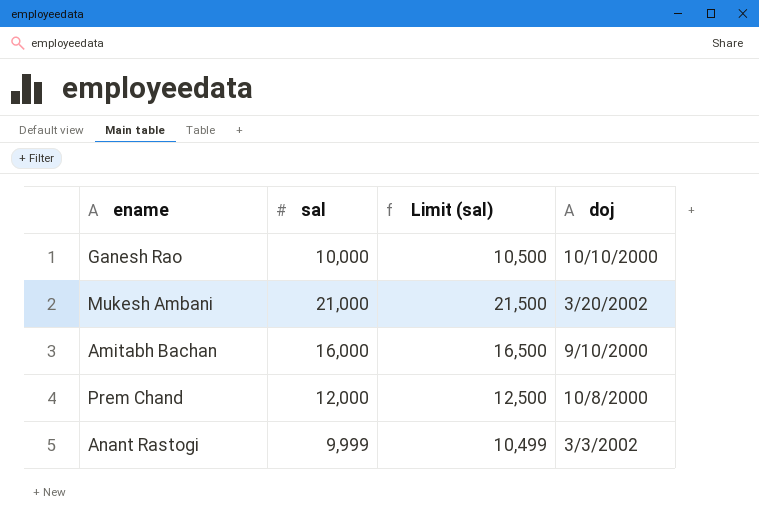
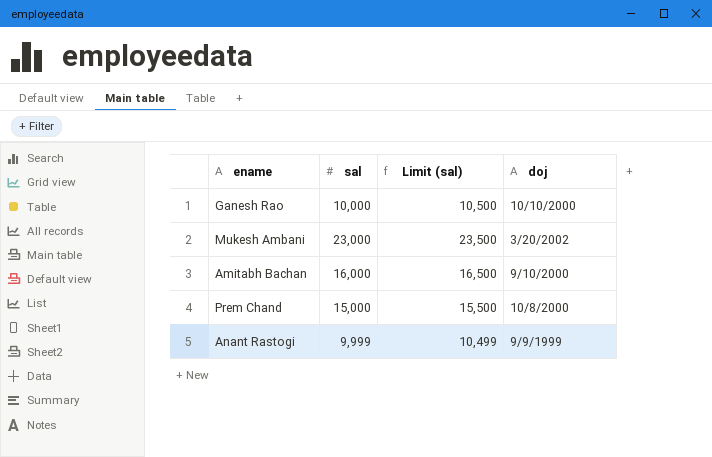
Mukesh Ambani | sal: 21,000 -> 23,000
Mukesh Ambani | Limit (sal): 21,500 -> 23,500
Prem Chand | sal: 12,000 -> 15,000
Prem Chand | Limit (sal): 12,500 -> 15,500
Anant Rastogi | doj: 3/3/2002 -> 9/9/1999

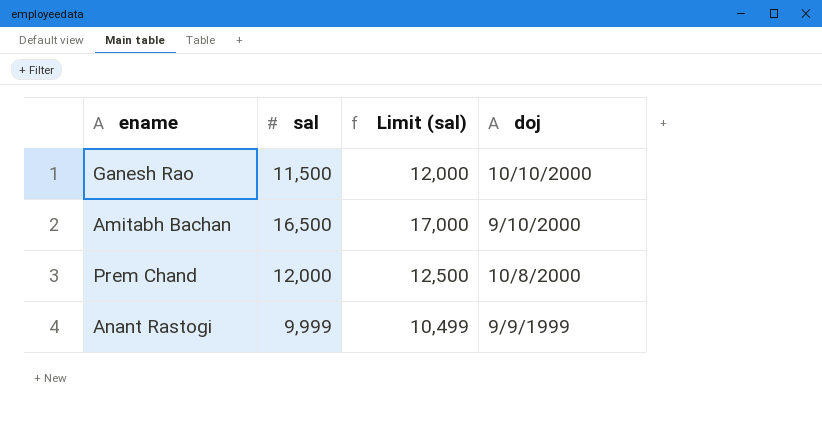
row Mukesh Ambani: 23,000 | 23,500 | 3/20/2002 -> none
Ganesh Rao | sal: 10,000 -> 11,500
Ganesh Rao | Limit (sal): 10,500 -> 12,000
Amitabh Bachan | sal: 16,000 -> 16,500
Amitabh Bachan | Limit (sal): 16,500 -> 17,000
Prem Chand | sal: 15,000 -> 12,000
Prem Chand | Limit (sal): 15,500 -> 12,500

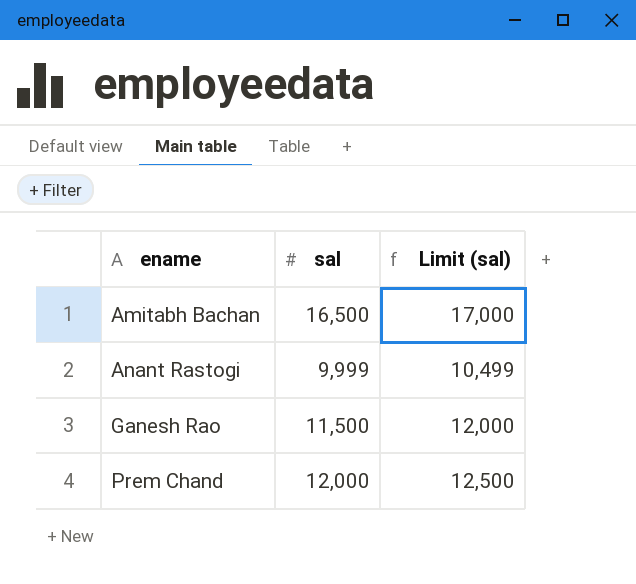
row order: none -> ename ascending
column doj | position: 4 -> none

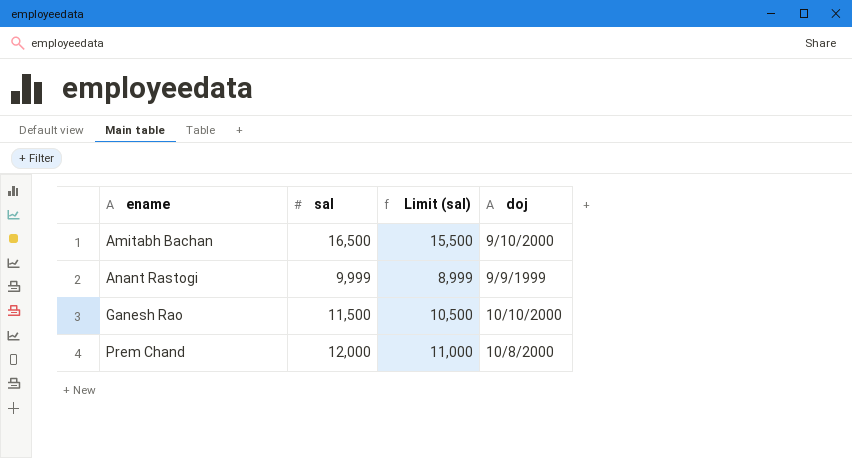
column Limit (sal) | formula: [sal] + 500 -> [sal] - 1000
column doj | position: none -> 4

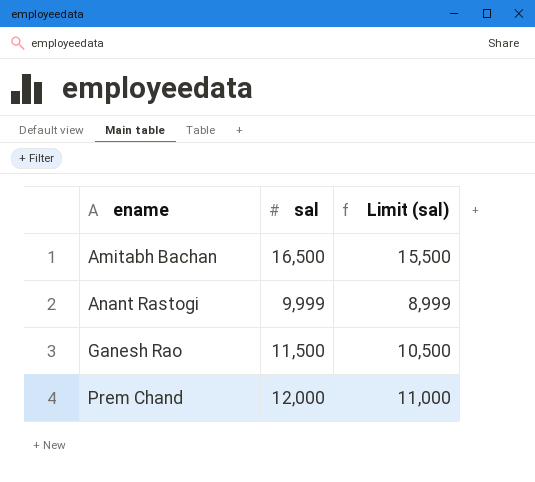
column doj | position: 4 -> none

